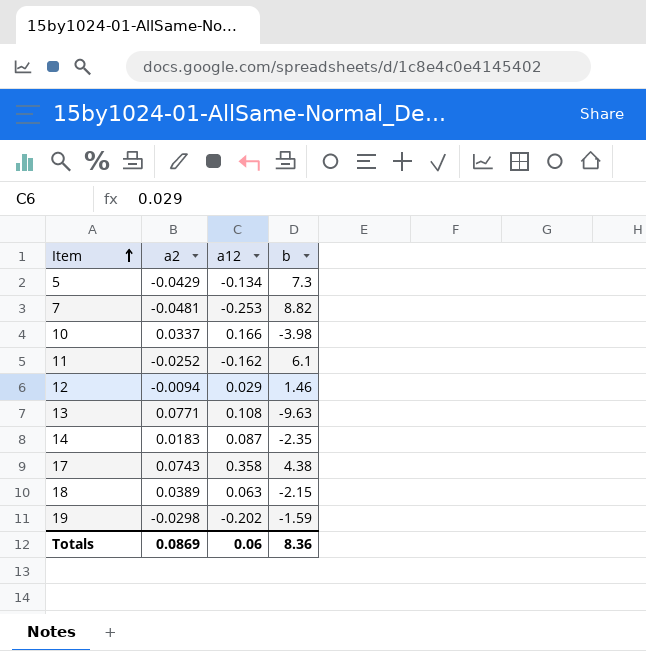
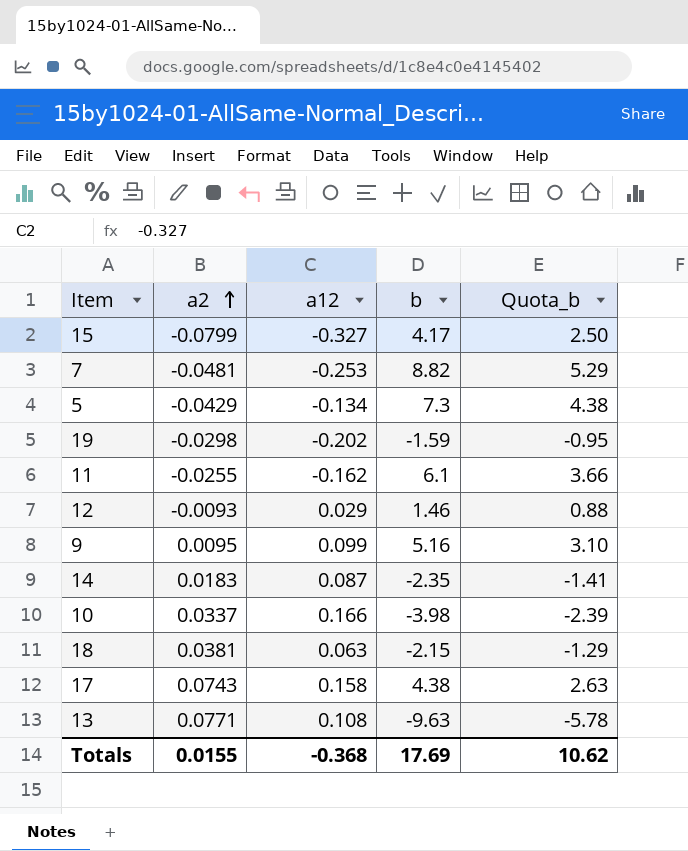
row order: Item ascending -> a2 ascending
column Quota_b | formula: none -> [b] * 0.6
row 15: none -> -0.0799 | -0.327 | 4.17 | 2.50
11 | a2: -0.0252 -> -0.0255
12 | a2: -0.0094 -> -0.0093
row 9: none -> 0.0095 | 0.099 | 5.16 | 3.10
18 | a2: 0.0389 -> 0.0381
17 | a12: 0.358 -> 0.158
Totals | a2: 0.0869 -> 0.0155
Totals | a12: 0.06 -> -0.368
Totals | b: 8.36 -> 17.69

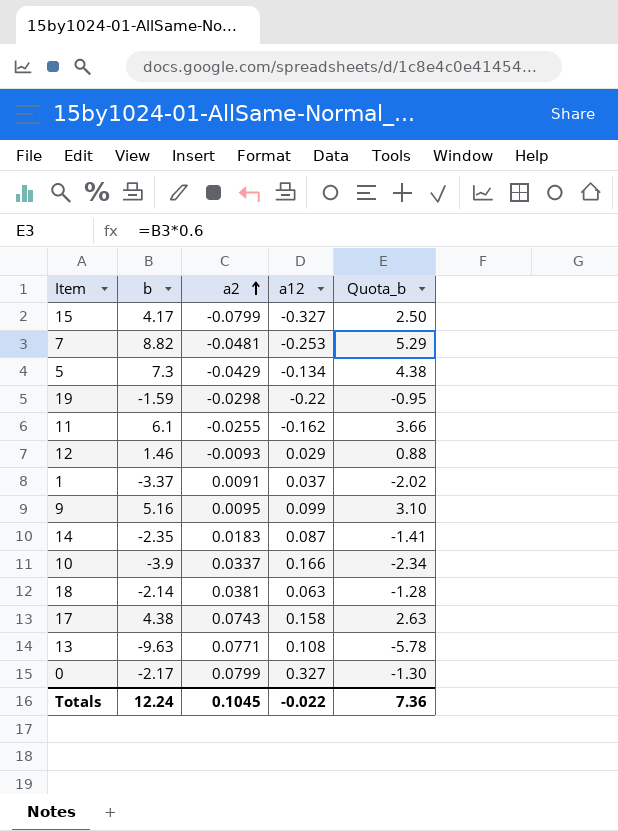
column b | position: 4 -> 2
19 | a12: -0.202 -> -0.22
row 1: none -> -3.37 | 0.0091 | 0.037 | -2.02
10 | b: -3.98 -> -3.9
10 | Quota_b: -2.39 -> -2.34
18 | b: -2.15 -> -2.14
18 | Quota_b: -1.29 -> -1.28
row 0: none -> -2.17 | 0.0799 | 0.327 | -1.30
Totals | b: 17.69 -> 12.24
Totals | a2: 0.0155 -> 0.1045
Totals | a12: -0.368 -> -0.022
Totals | Quota_b: 10.62 -> 7.36

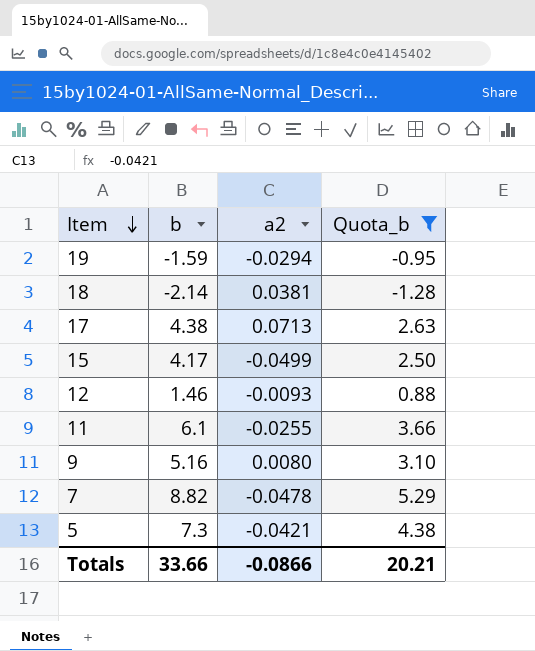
filter: none -> Quota_b >= -1.28
row order: a2 ascending -> Item descending
column a12 | position: 4 -> none
19 | a2: -0.0298 -> -0.0294
17 | a2: 0.0743 -> 0.0713
15 | a2: -0.0799 -> -0.0499
9 | a2: 0.0095 -> 0.0080
7 | a2: -0.0481 -> -0.0478
5 | a2: -0.0429 -> -0.0421
Totals | b: 12.24 -> 33.66
Totals | a2: 0.1045 -> -0.0866
Totals | Quota_b: 7.36 -> 20.21

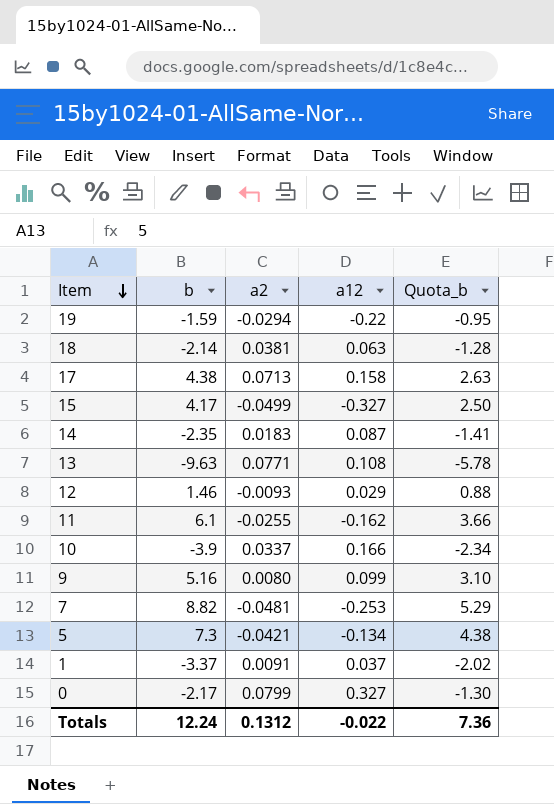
filter: Quota_b >= -1.28 -> none
column a12 | position: none -> 4
7 | a2: -0.0478 -> -0.0481
Totals | b: 33.66 -> 12.24
Totals | a2: -0.0866 -> 0.1312
Totals | Quota_b: 20.21 -> 7.36

